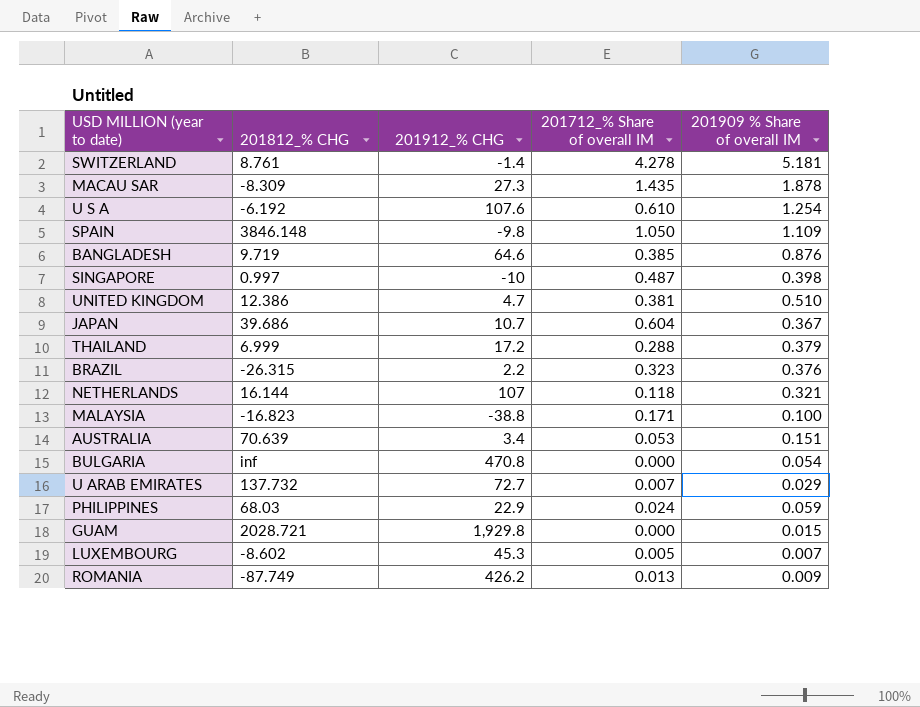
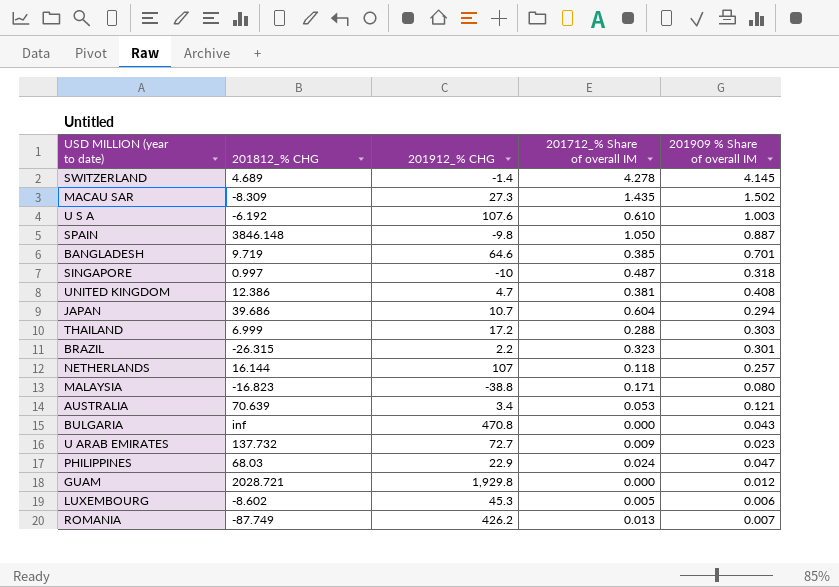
SWITZERLAND | 201812_% CHG: 8.761 -> 4.689
SWITZERLAND | 201909 % Share of overall IM: 5.181 -> 4.145
MACAU SAR | 201909 % Share of overall IM: 1.878 -> 1.502
U S A | 201909 % Share of overall IM: 1.254 -> 1.003
SPAIN | 201909 % Share of overall IM: 1.109 -> 0.887
BANGLADESH | 201909 % Share of overall IM: 0.876 -> 0.701
SINGAPORE | 201909 % Share of overall IM: 0.398 -> 0.318
UNITED KINGDOM | 201909 % Share of overall IM: 0.510 -> 0.408
JAPAN | 201909 % Share of overall IM: 0.367 -> 0.294
THAILAND | 201909 % Share of overall IM: 0.379 -> 0.303
BRAZIL | 201909 % Share of overall IM: 0.376 -> 0.301
NETHERLANDS | 201909 % Share of overall IM: 0.321 -> 0.257
MALAYSIA | 201909 % Share of overall IM: 0.100 -> 0.080
AUSTRALIA | 201909 % Share of overall IM: 0.151 -> 0.121
BULGARIA | 201909 % Share of overall IM: 0.054 -> 0.043
U ARAB EMIRATES | 201712_% Share of overall IM: 0.007 -> 0.009
U ARAB EMIRATES | 201909 % Share of overall IM: 0.029 -> 0.023
PHILIPPINES | 201909 % Share of overall IM: 0.059 -> 0.047
GUAM | 201909 % Share of overall IM: 0.015 -> 0.012
LUXEMBOURG | 201909 % Share of overall IM: 0.007 -> 0.006
ROMANIA | 201909 % Share of overall IM: 0.009 -> 0.007

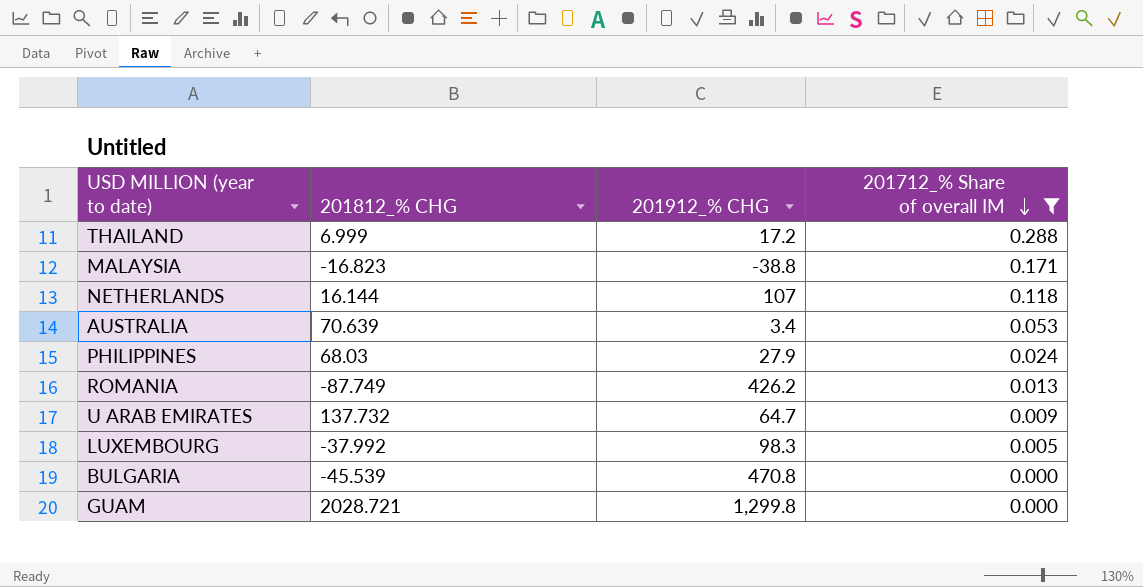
filter: none -> 201712_% Share of overall IM <= 0.288
row order: none -> 201712_% Share of overall IM descending
column 201909 % Share of overall IM | position: 5 -> none
PHILIPPINES | 201912_% CHG: 22.9 -> 27.9
U ARAB EMIRATES | 201912_% CHG: 72.7 -> 64.7
LUXEMBOURG | 201812_% CHG: -8.602 -> -37.992
LUXEMBOURG | 201912_% CHG: 45.3 -> 98.3
BULGARIA | 201812_% CHG: inf -> -45.539
GUAM | 201912_% CHG: 1,929.8 -> 1,299.8

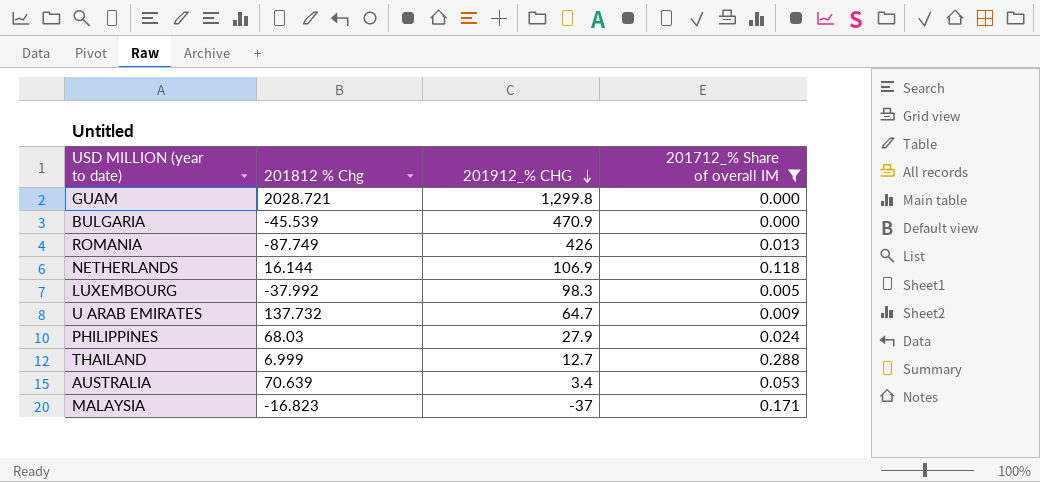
row order: 201712_% Share of overall IM descending -> 201912_% CHG descending
column name: 201812_% CHG -> 201812 % Chg
BULGARIA | 201912_% CHG: 470.8 -> 470.9
ROMANIA | 201912_% CHG: 426.2 -> 426
NETHERLANDS | 201912_% CHG: 107 -> 106.9
THAILAND | 201912_% CHG: 17.2 -> 12.7
MALAYSIA | 201912_% CHG: -38.8 -> -37

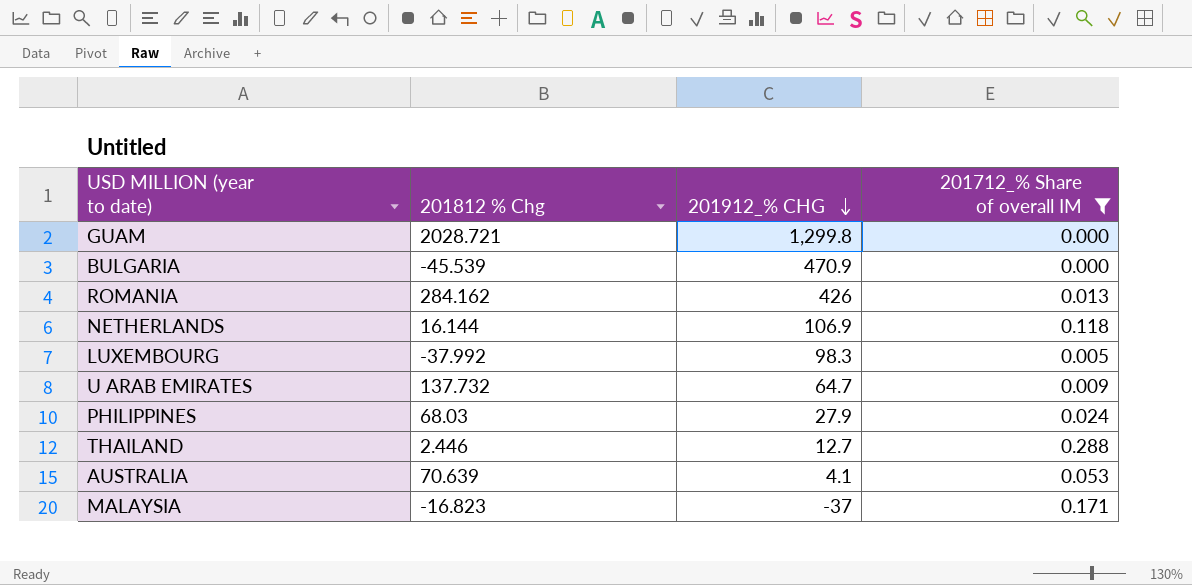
ROMANIA | 201812 % Chg: -87.749 -> 284.162
THAILAND | 201812 % Chg: 6.999 -> 2.446
AUSTRALIA | 201912_% CHG: 3.4 -> 4.1

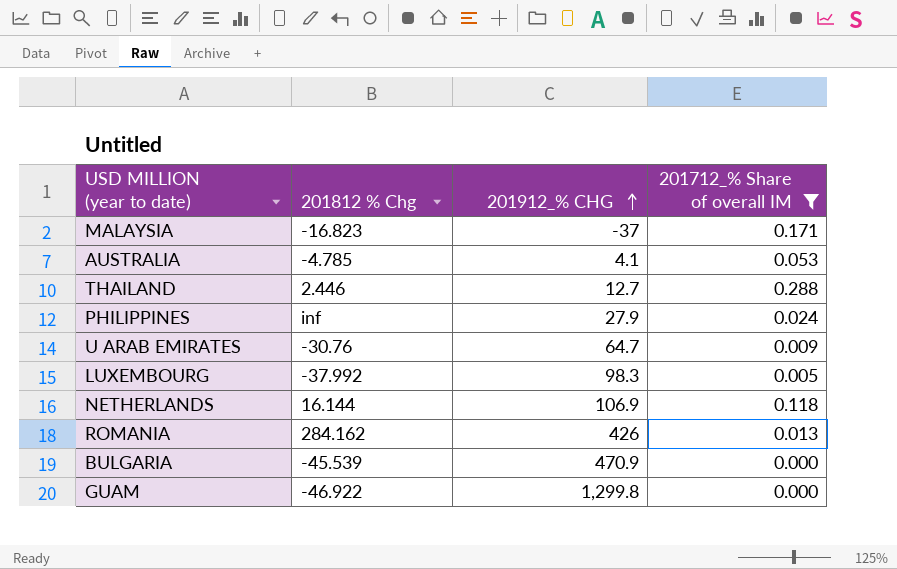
row order: 201912_% CHG descending -> 201912_% CHG ascending
AUSTRALIA | 201812 % Chg: 70.639 -> -4.785
PHILIPPINES | 201812 % Chg: 68.03 -> inf
U ARAB EMIRATES | 201812 % Chg: 137.732 -> -30.76
GUAM | 201812 % Chg: 2028.721 -> -46.922

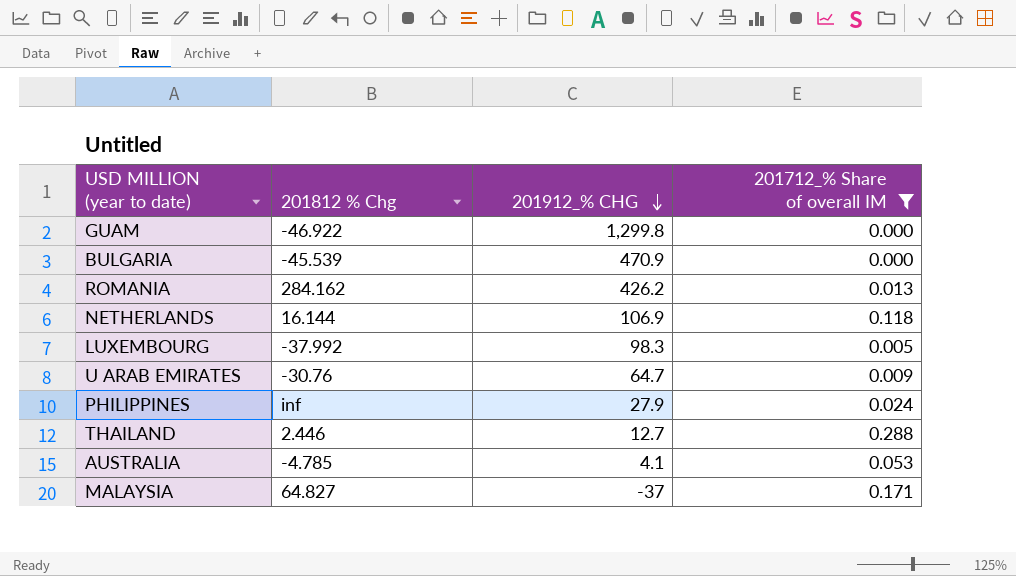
row order: 201912_% CHG ascending -> 201912_% CHG descending
ROMANIA | 201912_% CHG: 426 -> 426.2
MALAYSIA | 201812 % Chg: -16.823 -> 64.827

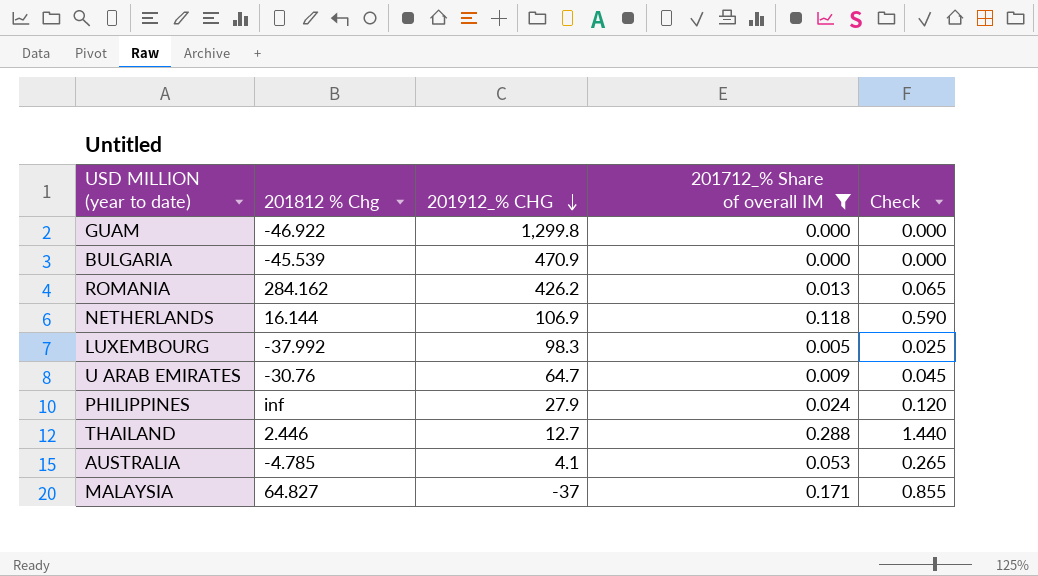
column Check | formula: none -> [201712_% Share of overall IM] * 5

